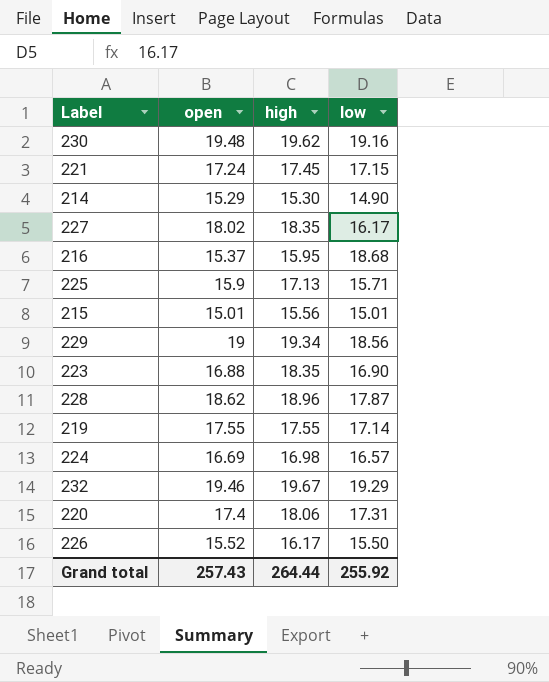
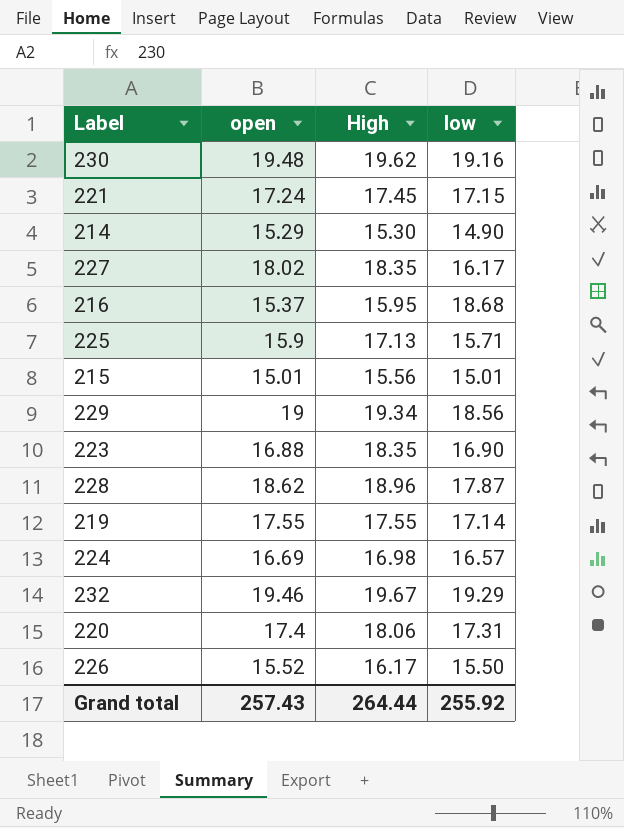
column name: high -> High

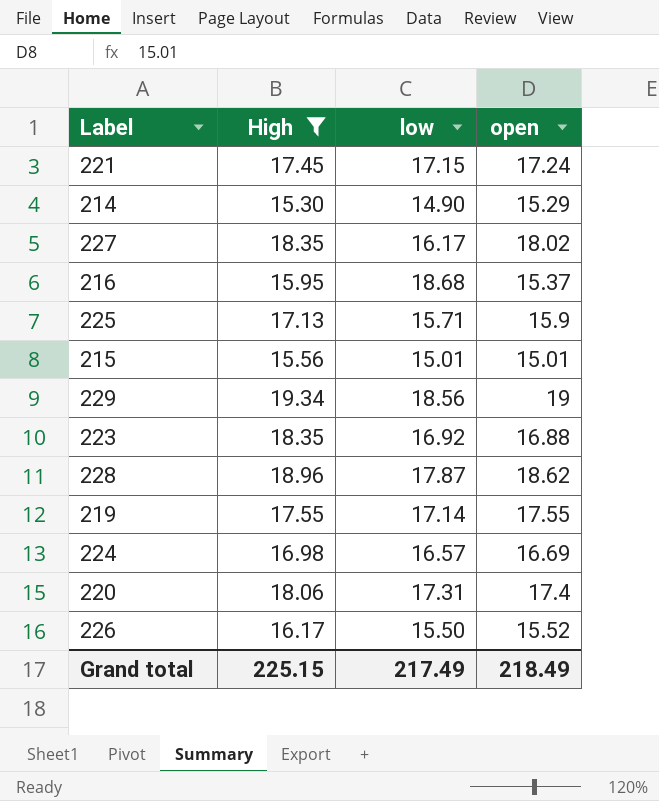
filter: none -> High <= 19.34
column open | position: 2 -> 4
223 | low: 16.90 -> 16.92
Grand total | High: 264.44 -> 225.15
Grand total | low: 255.92 -> 217.49
Grand total | open: 257.43 -> 218.49

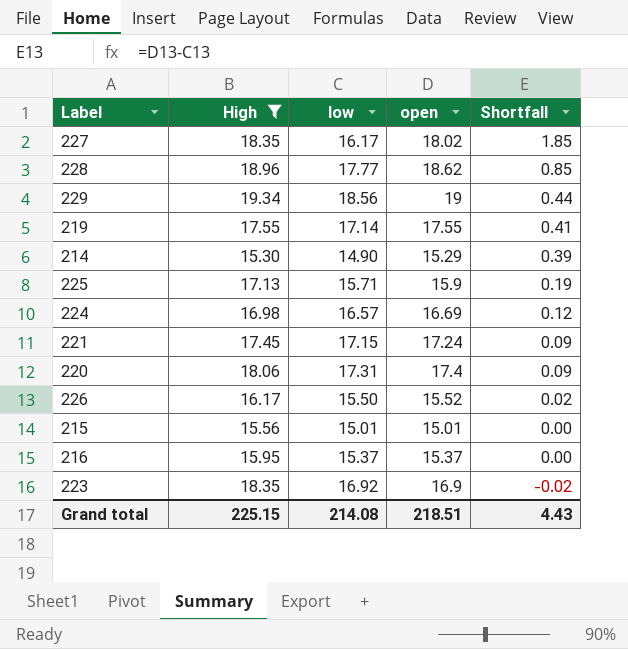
row order: none -> Shortfall descending
column Shortfall | formula: none -> [open] - [low]
228 | low: 17.87 -> 17.77
216 | low: 18.68 -> 15.37
223 | open: 16.88 -> 16.9
Grand total | low: 217.49 -> 214.08
Grand total | open: 218.49 -> 218.51

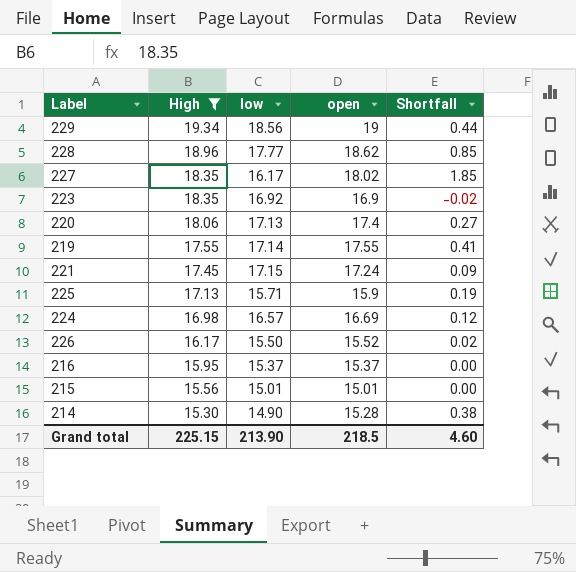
row order: Shortfall descending -> High descending
220 | low: 17.31 -> 17.13
220 | Shortfall: 0.09 -> 0.27
214 | open: 15.29 -> 15.28
214 | Shortfall: 0.39 -> 0.38
Grand total | low: 214.08 -> 213.90
Grand total | open: 218.51 -> 218.5
Grand total | Shortfall: 4.43 -> 4.60

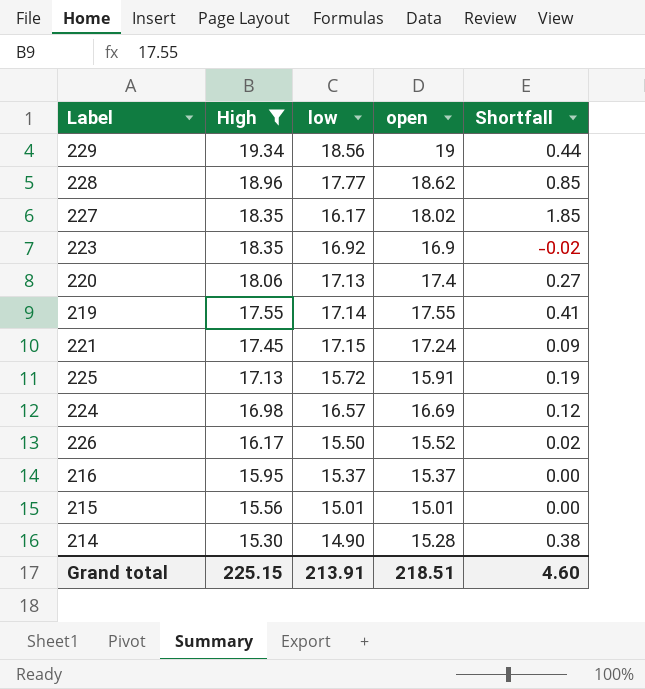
225 | low: 15.71 -> 15.72
225 | open: 15.9 -> 15.91
Grand total | low: 213.90 -> 213.91
Grand total | open: 218.5 -> 218.51

